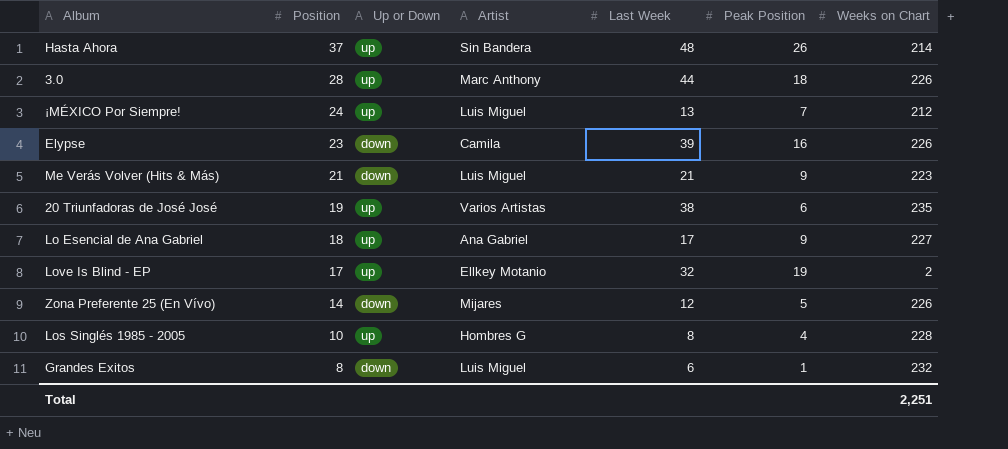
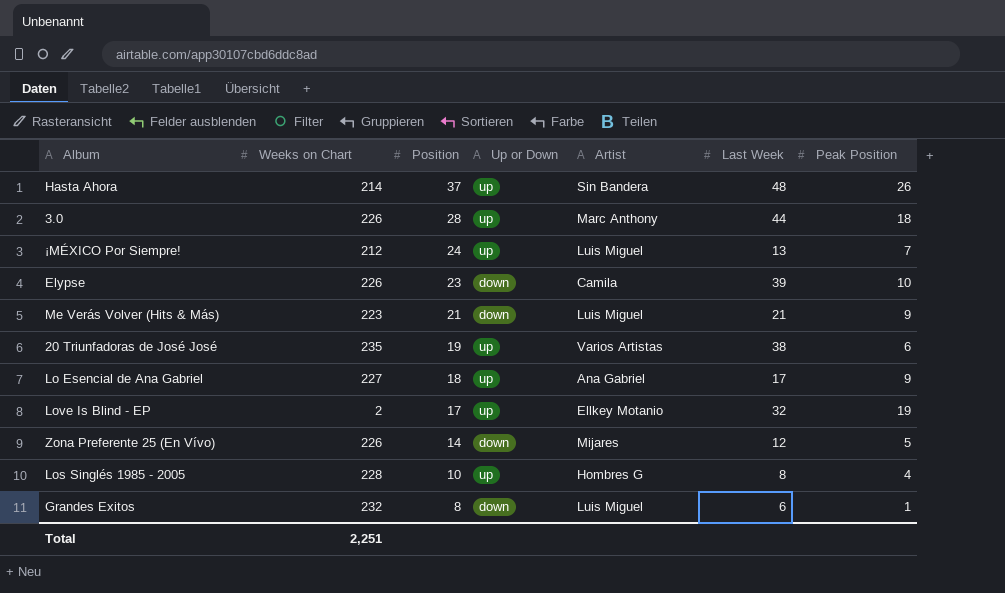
column Weeks on Chart | position: 7 -> 2
Elypse | Peak Position: 16 -> 10

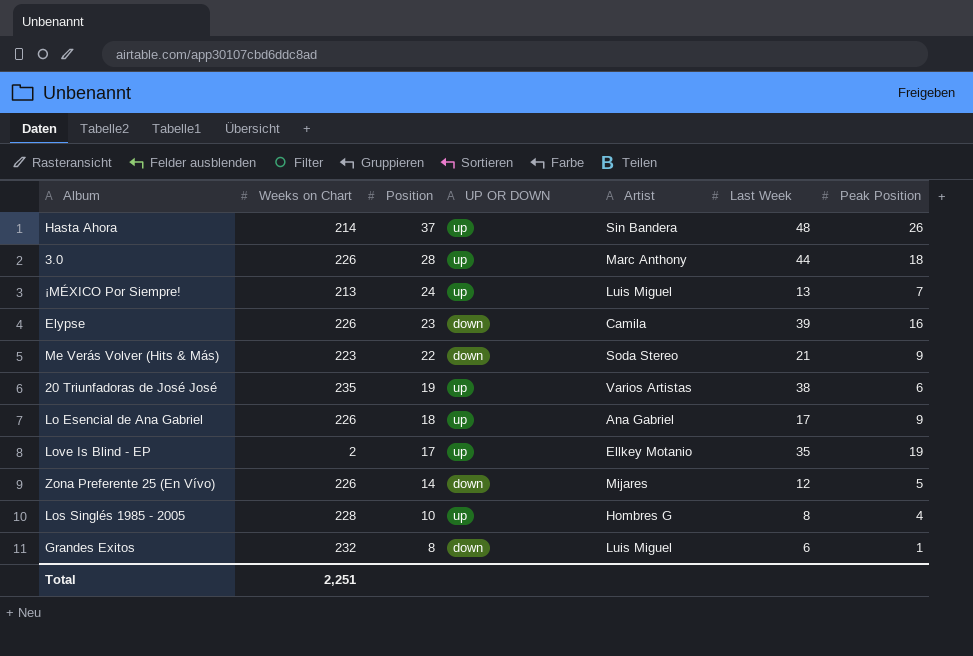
column name: Up or Down -> UP OR DOWN
¡MÉXICO Por Siempre! | Weeks on Chart: 212 -> 213
Elypse | Peak Position: 10 -> 16
Me Verás Volver (Hits & Más) | Position: 21 -> 22
Me Verás Volver (Hits & Más) | Artist: Luis Miguel -> Soda Stereo
Lo Esencial de Ana Gabriel | Weeks on Chart: 227 -> 226
Love Is Blind - EP | Last Week: 32 -> 35

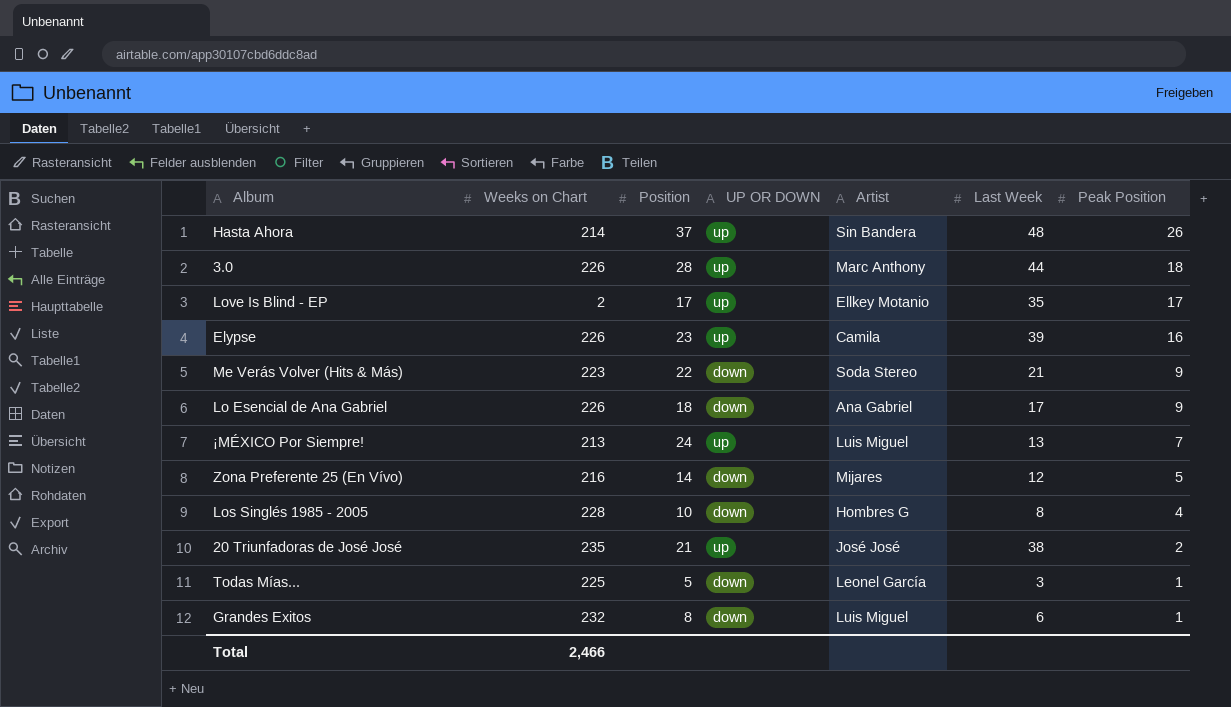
row order: Position descending -> Peak Position descending
Love Is Blind - EP | Peak Position: 19 -> 17
Elypse | UP OR DOWN: down -> up
Lo Esencial de Ana Gabriel | UP OR DOWN: up -> down
Zona Preferente 25 (En Vívo) | Weeks on Chart: 226 -> 216
Los Singlés 1985 - 2005 | UP OR DOWN: up -> down
20 Triunfadoras de José José | Position: 19 -> 21
20 Triunfadoras de José José | Artist: Varios Artistas -> José José
20 Triunfadoras de José José | Peak Position: 6 -> 2
row Todas Mías...: none -> 225 | 5 | down | Leonel García | 3 | 1
Total | Weeks on Chart: 2,251 -> 2,466

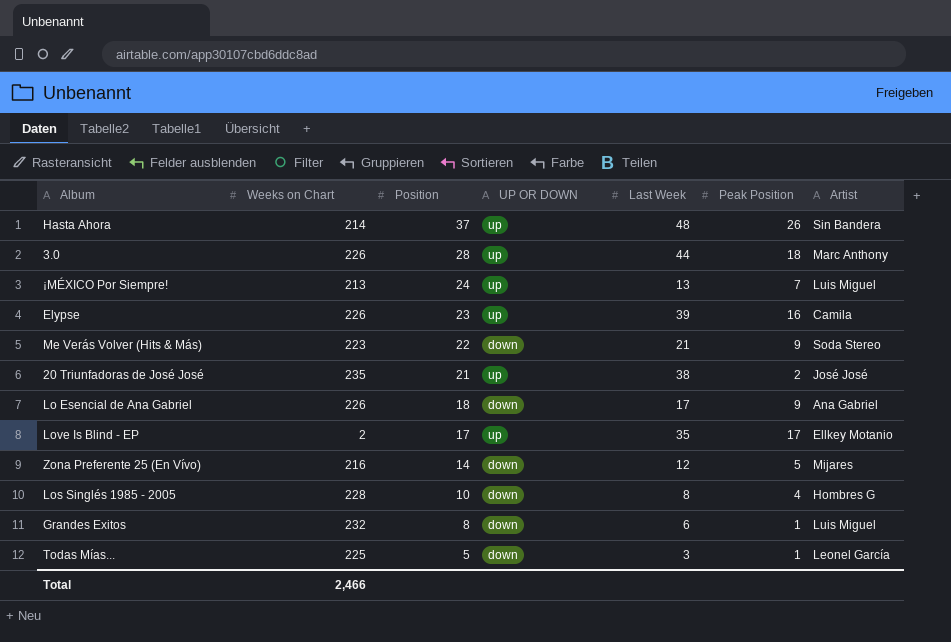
row order: Peak Position descending -> Position descending
column Artist | position: 5 -> 7

